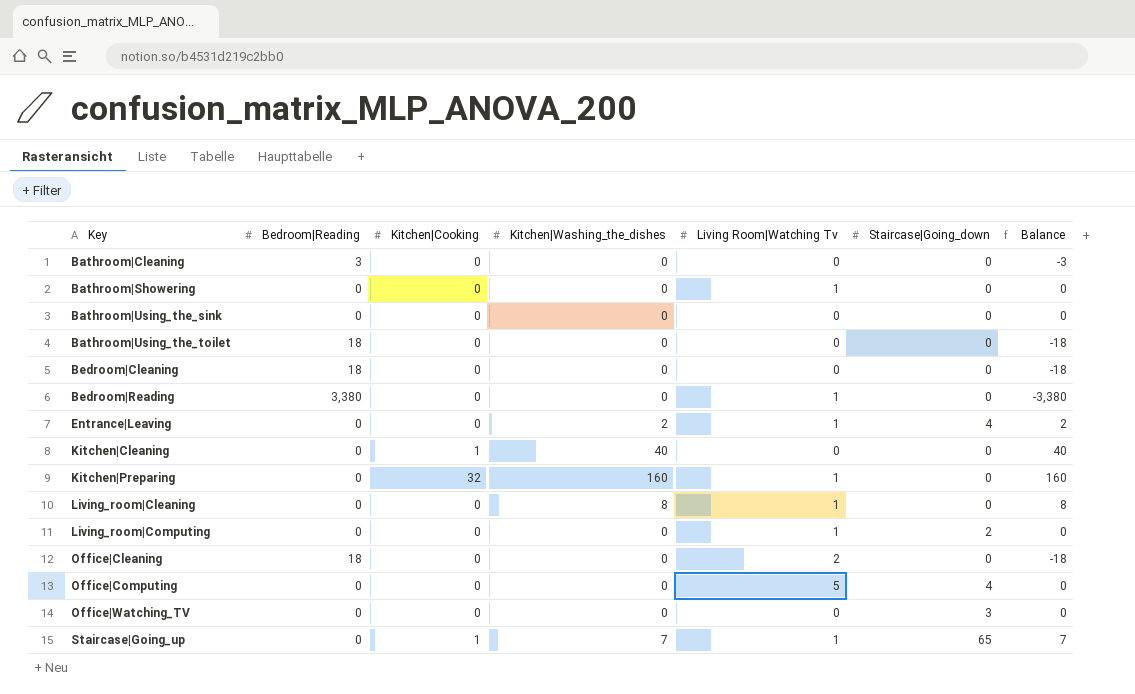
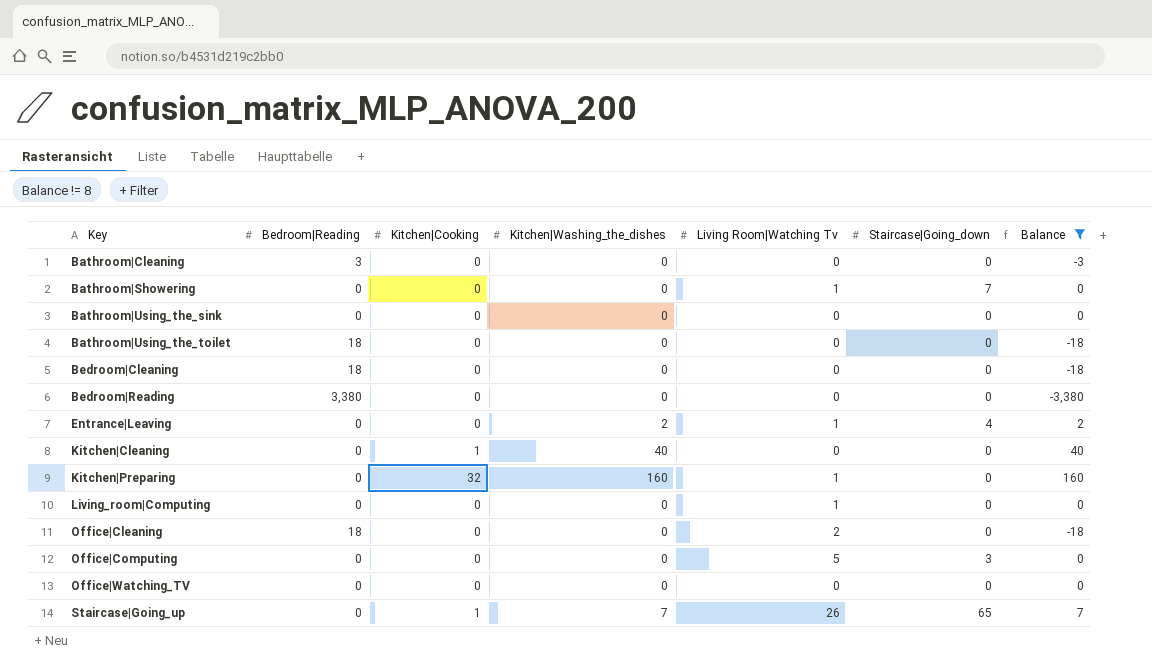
filter: none -> Balance != 8
Bathroom|Showering | Staircase|Going_down: 0 -> 7
Bedroom|Reading | Living Room|Watching Tv: 1 -> 0
Living_room|Computing | Staircase|Going_down: 2 -> 0
Office|Computing | Staircase|Going_down: 4 -> 3
Office|Watching_TV | Staircase|Going_down: 3 -> 0
Staircase|Going_up | Living Room|Watching Tv: 1 -> 26

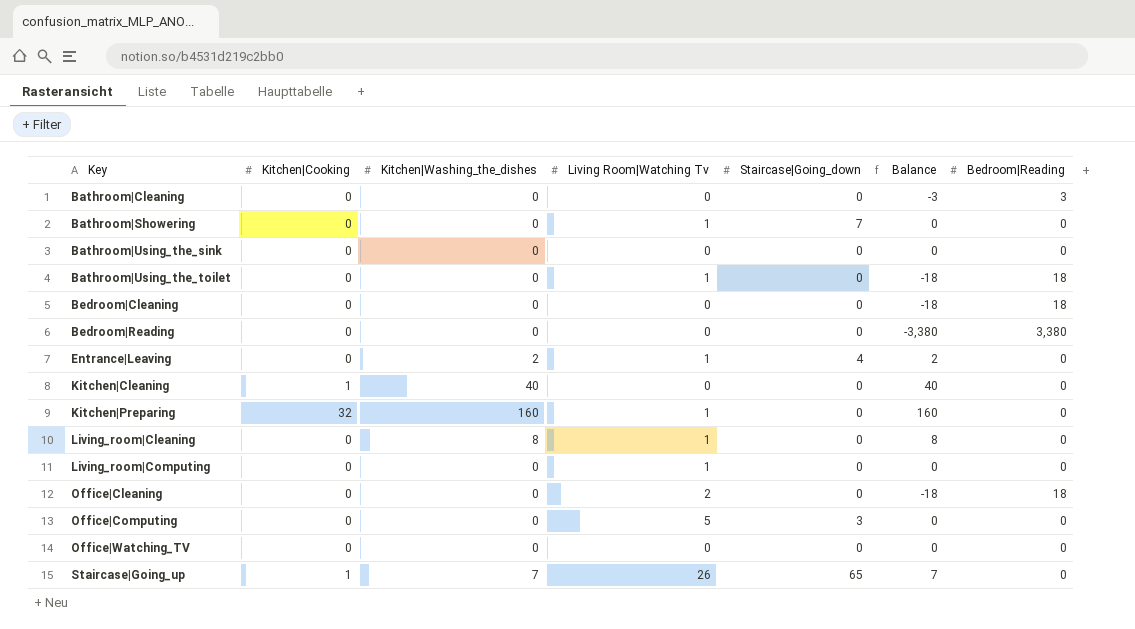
filter: Balance != 8 -> none
column Bedroom|Reading | position: 2 -> 7
Bathroom|Using_the_toilet | Living Room|Watching Tv: 0 -> 1

